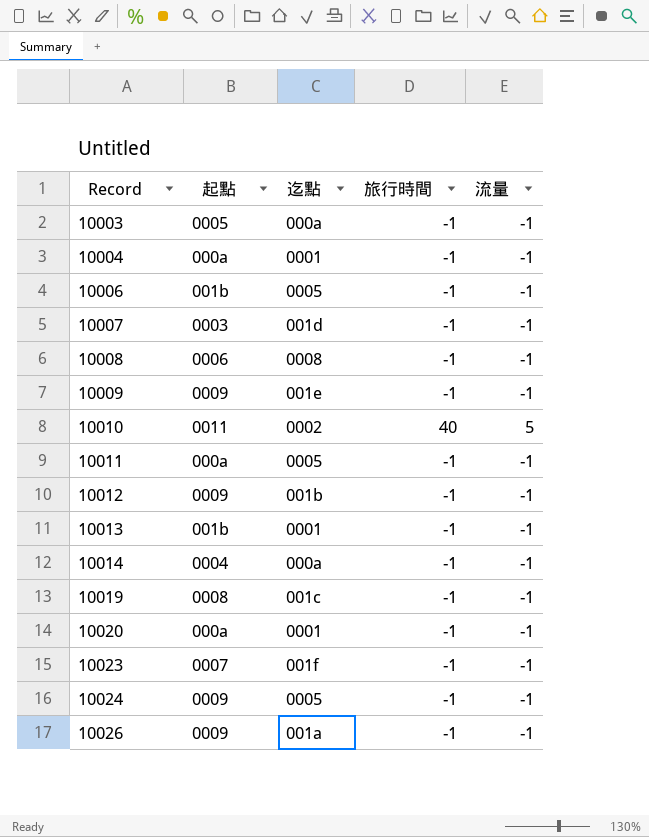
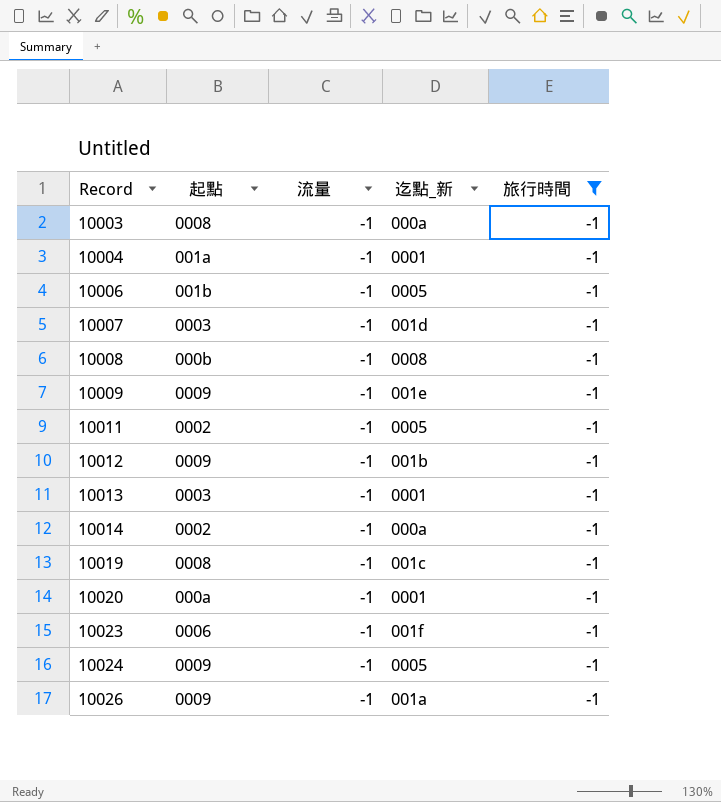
filter: none -> 旅行時間 = -1
column 流量 | position: 5 -> 3
column name: 迄點 -> 迄點_新
10003 | 起點: 0005 -> 0008
10004 | 起點: 000a -> 001a
10008 | 起點: 0006 -> 000b
10011 | 起點: 000a -> 0002
10013 | 起點: 001b -> 0003
10014 | 起點: 0004 -> 0002
10023 | 起點: 0007 -> 0006

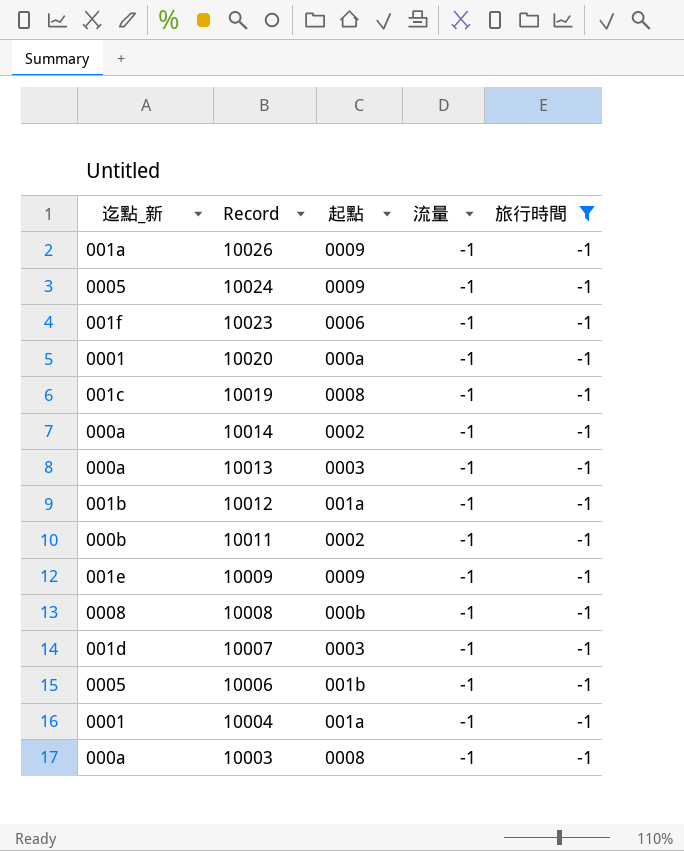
row order: Record ascending -> Record descending
column 迄點_新 | position: 4 -> 1
10013 | 迄點_新: 0001 -> 000a
10012 | 起點: 0009 -> 001a
10011 | 迄點_新: 0005 -> 000b

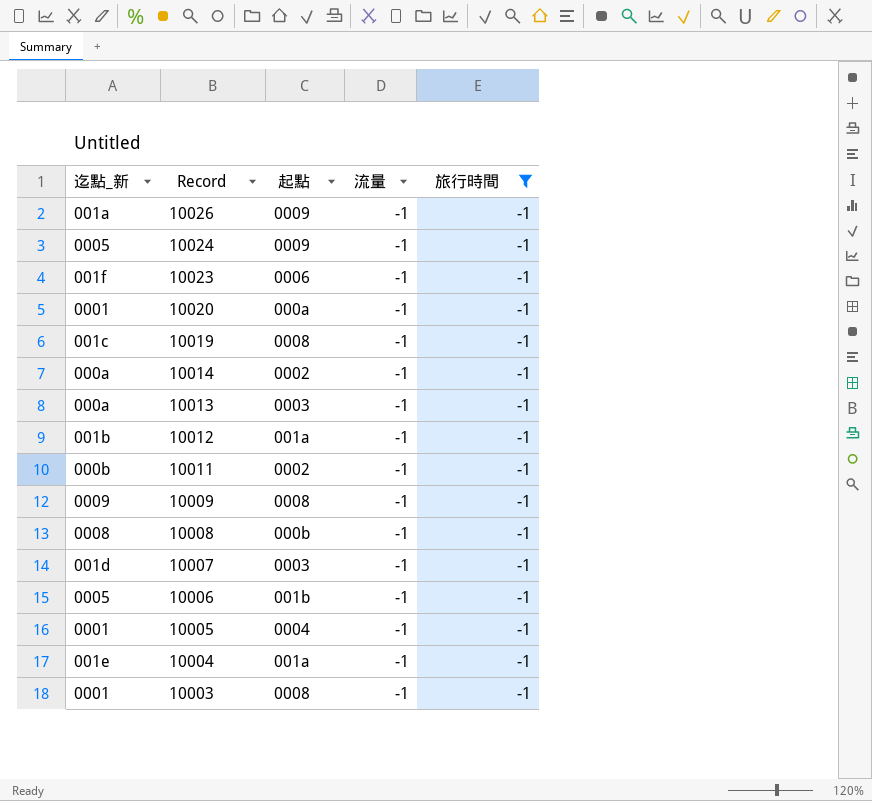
10009 | 迄點_新: 001e -> 0009
10009 | 起點: 0009 -> 0008
row 10005: none -> 0001 | 0004 | -1 | -1
10004 | 迄點_新: 0001 -> 001e
10003 | 迄點_新: 000a -> 0001

